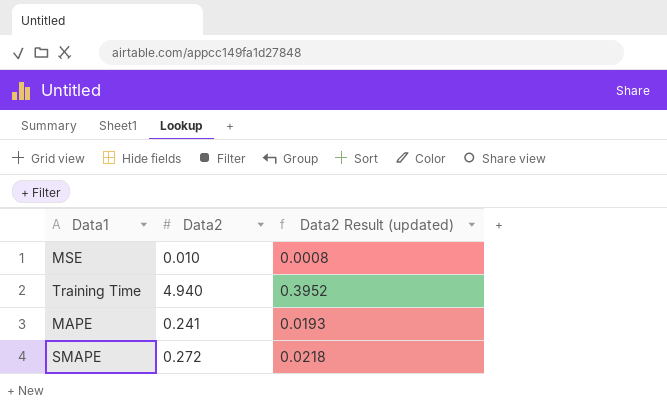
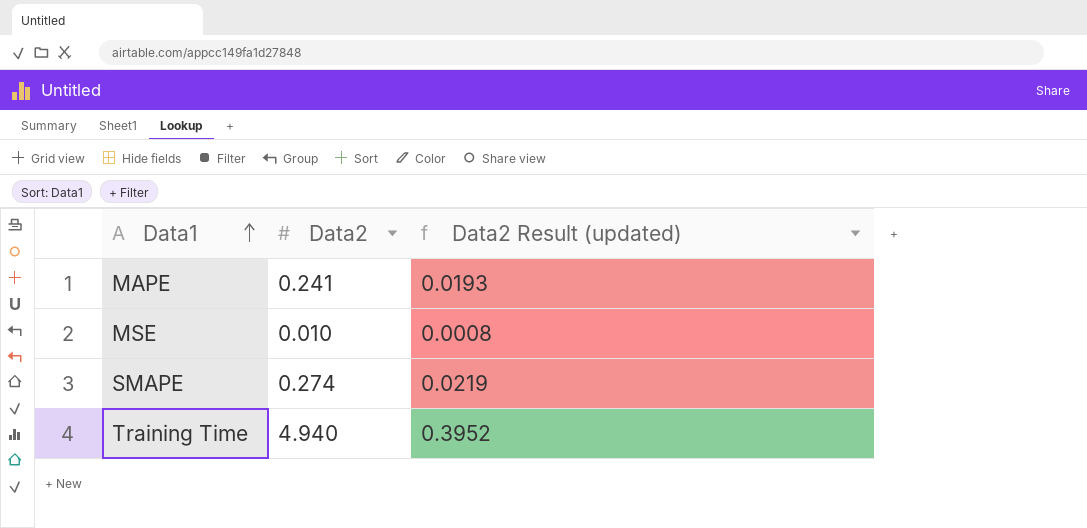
row order: none -> Data1 ascending
SMAPE | Data2: 0.272 -> 0.274
SMAPE | Data2 Result (updated): 0.0218 -> 0.0219

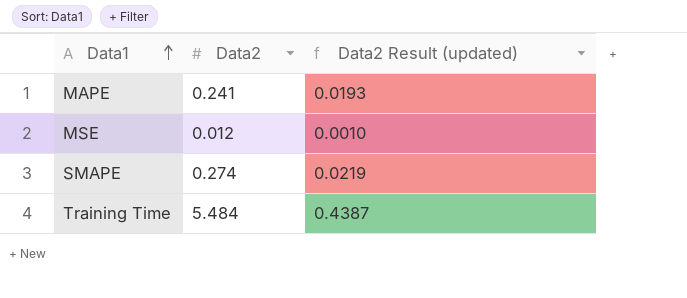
MSE | Data2: 0.010 -> 0.012
MSE | Data2 Result (updated): 0.0008 -> 0.0010
Training Time | Data2: 4.940 -> 5.484
Training Time | Data2 Result (updated): 0.3952 -> 0.4387

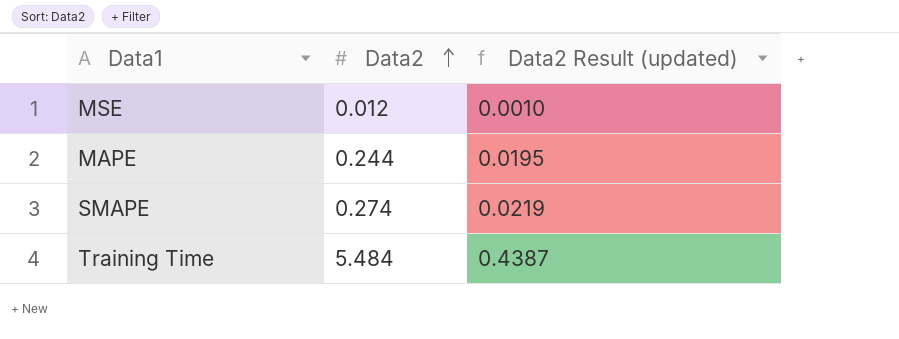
row order: Data1 ascending -> Data2 ascending
MAPE | Data2: 0.241 -> 0.244
MAPE | Data2 Result (updated): 0.0193 -> 0.0195

